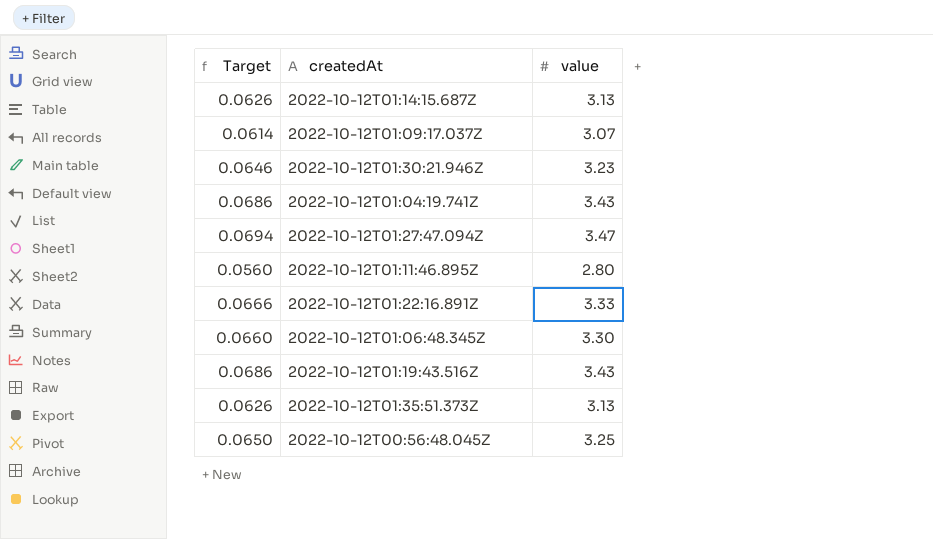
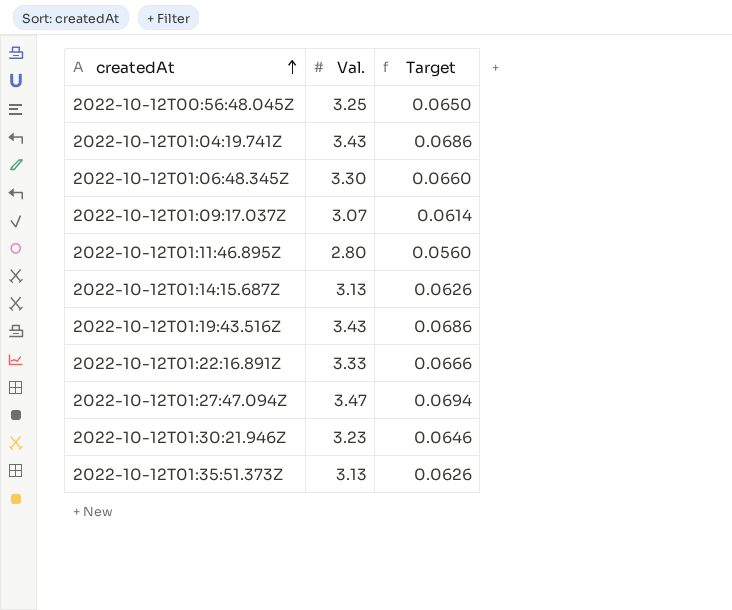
row order: none -> createdAt ascending
column name: value -> Val.
column Target | position: 1 -> 3

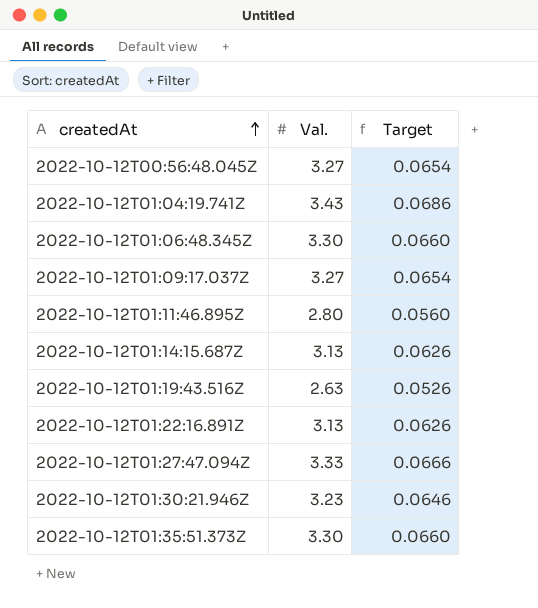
2022-10-12T00:56:48.045Z | Val.: 3.25 -> 3.27
2022-10-12T00:56:48.045Z | Target: 0.0650 -> 0.0654
2022-10-12T01:09:17.037Z | Val.: 3.07 -> 3.27
2022-10-12T01:09:17.037Z | Target: 0.0614 -> 0.0654
2022-10-12T01:19:43.516Z | Val.: 3.43 -> 2.63
2022-10-12T01:19:43.516Z | Target: 0.0686 -> 0.0526
2022-10-12T01:22:16.891Z | Val.: 3.33 -> 3.13
2022-10-12T01:22:16.891Z | Target: 0.0666 -> 0.0626
2022-10-12T01:27:47.094Z | Val.: 3.47 -> 3.33
2022-10-12T01:27:47.094Z | Target: 0.0694 -> 0.0666
2022-10-12T01:35:51.373Z | Val.: 3.13 -> 3.30
2022-10-12T01:35:51.373Z | Target: 0.0626 -> 0.0660

